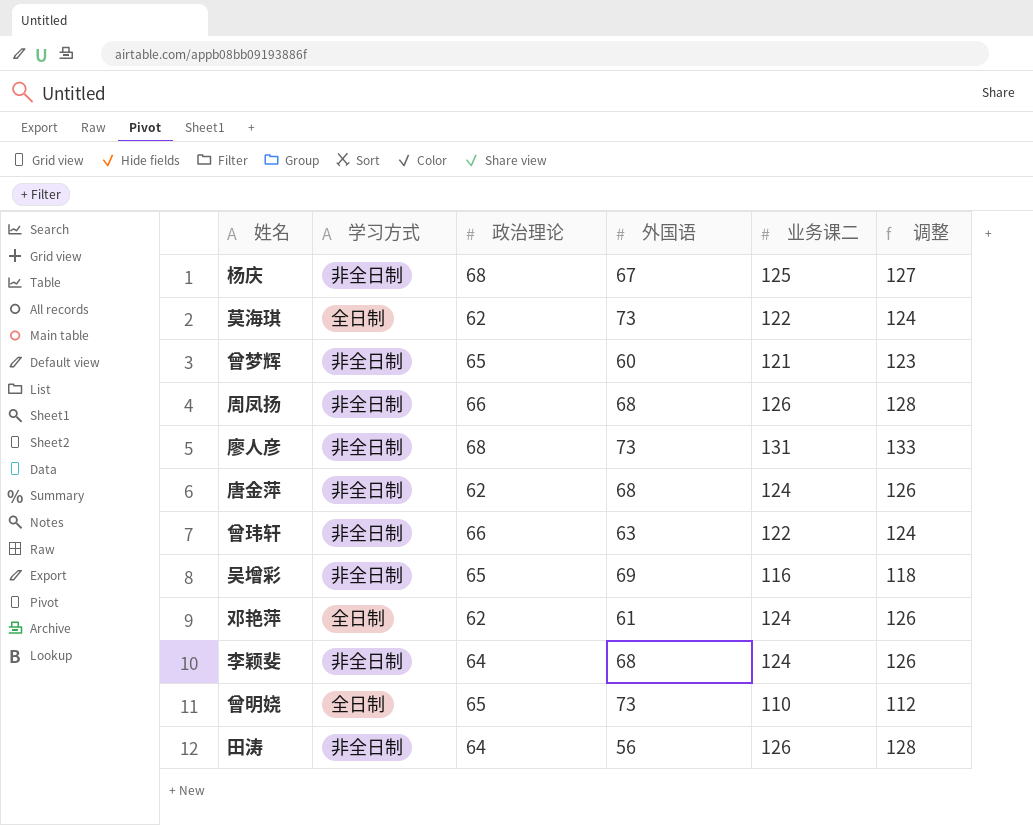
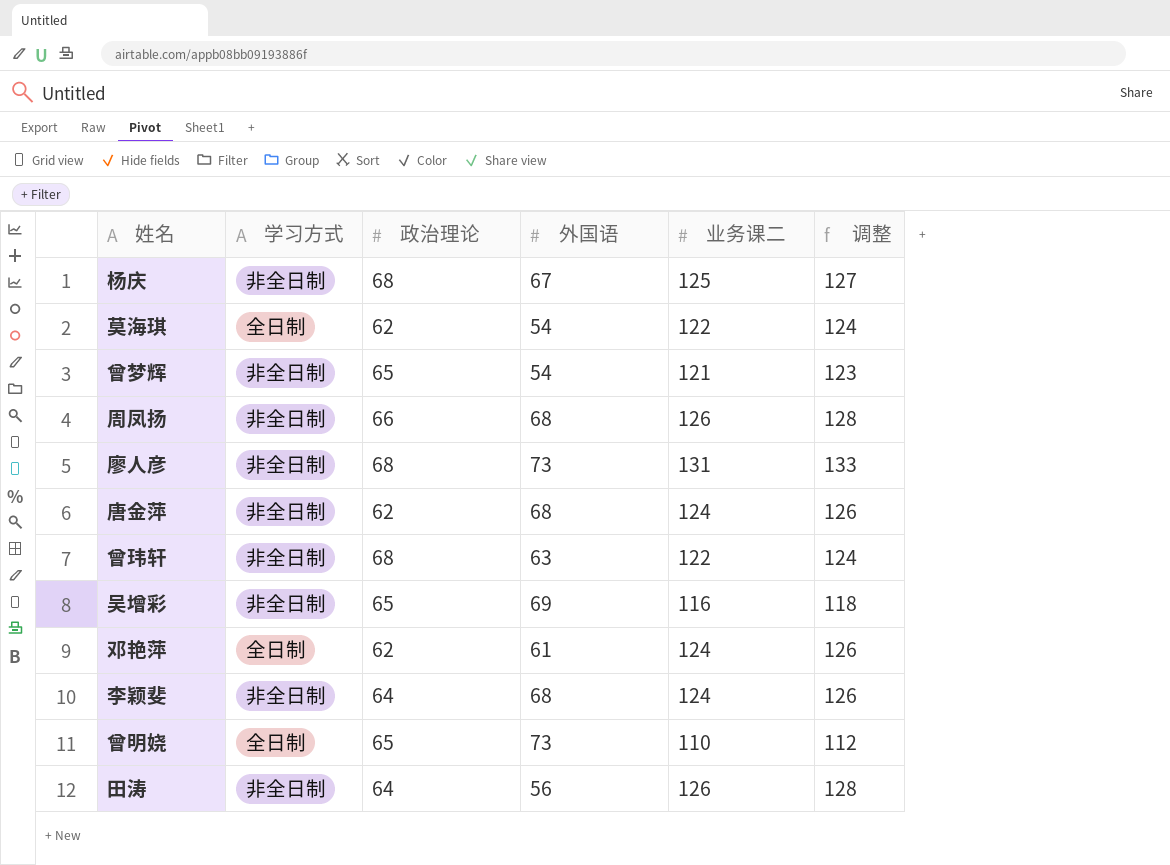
莫海琪 | 外国语: 73 -> 54
曾梦辉 | 外国语: 60 -> 54
曾玮轩 | 政治理论: 66 -> 68

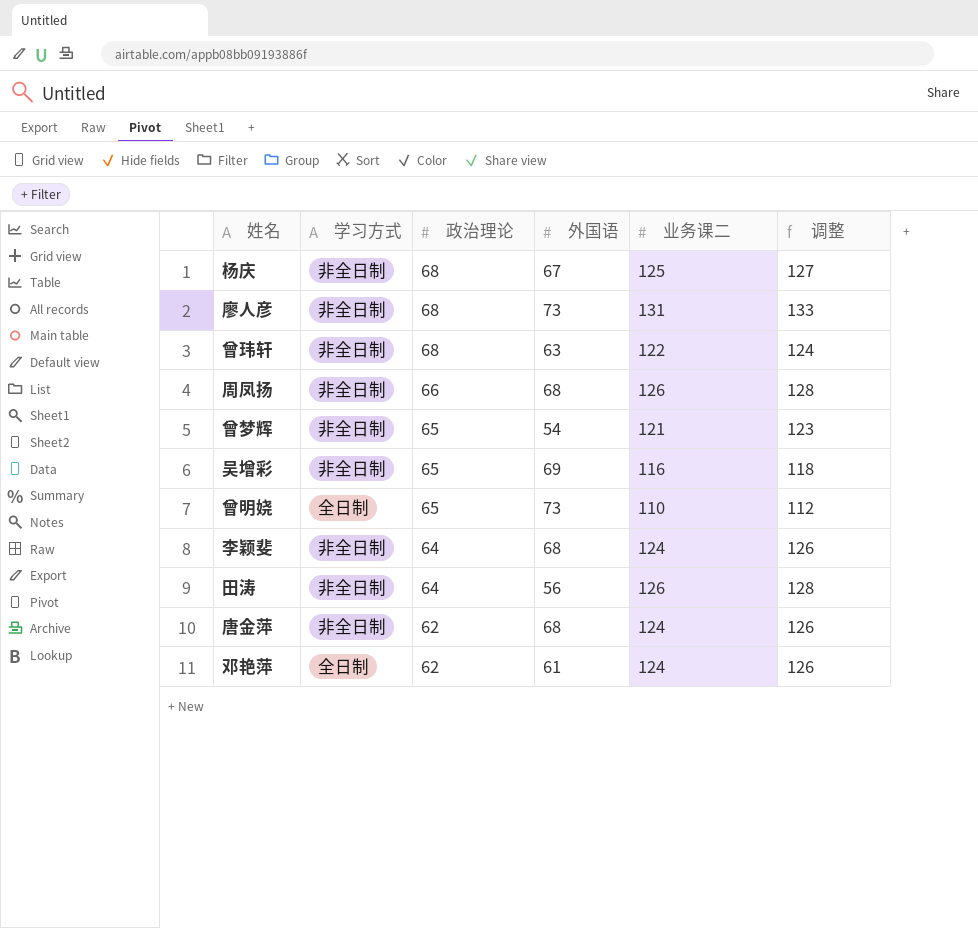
row order: none -> 政治理论 descending
row 莫海琪: 全日制 | 62 | 54 | 122 | 124 -> none

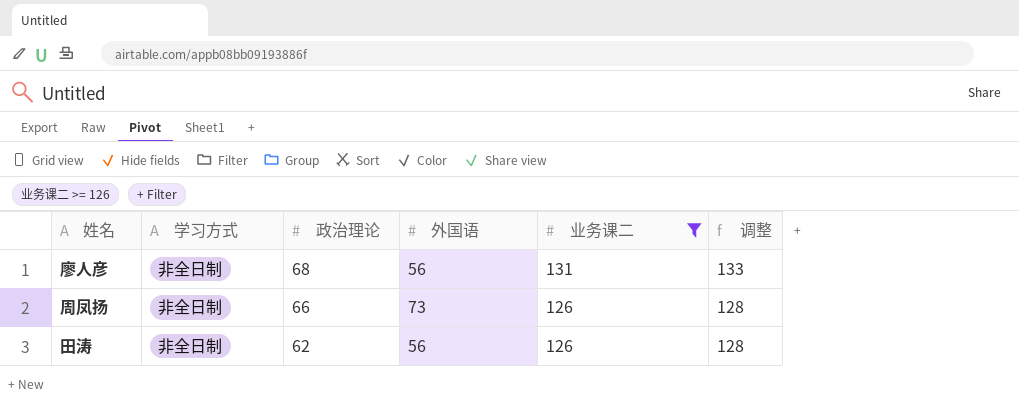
filter: none -> 业务课二 >= 126
廖人彦 | 外国语: 73 -> 56
周凤扬 | 外国语: 68 -> 73
田涛 | 政治理论: 64 -> 62

